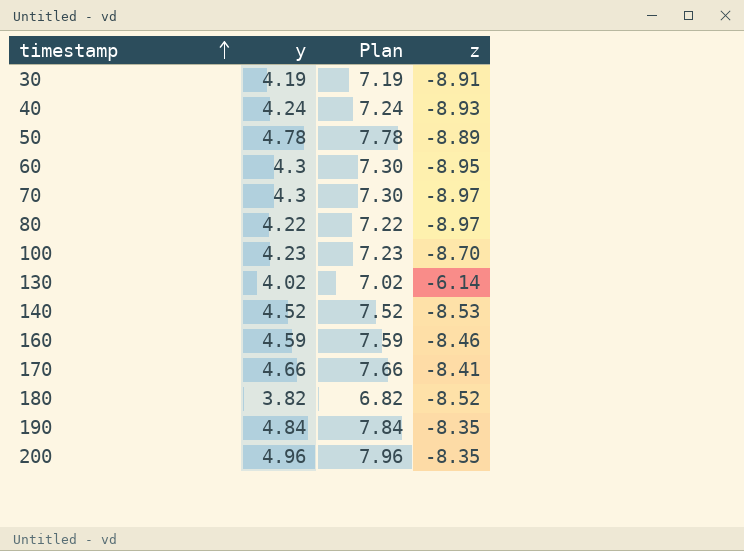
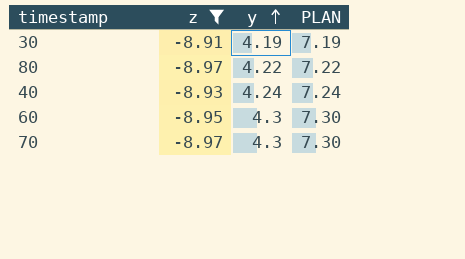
filter: none -> z <= -8.91
row order: timestamp ascending -> y ascending
column z | position: 4 -> 2
column name: Plan -> PLAN

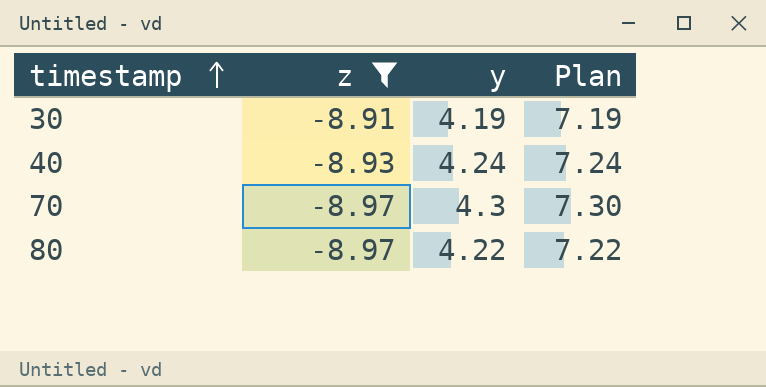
row order: y ascending -> timestamp ascending
column name: PLAN -> Plan
row 60: -8.95 | 4.3 | 7.30 -> none

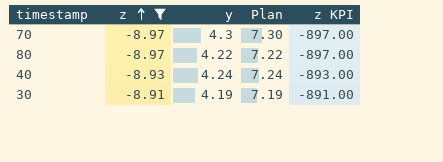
row order: timestamp ascending -> z ascending
column z KPI | formula: none -> [z] * 100

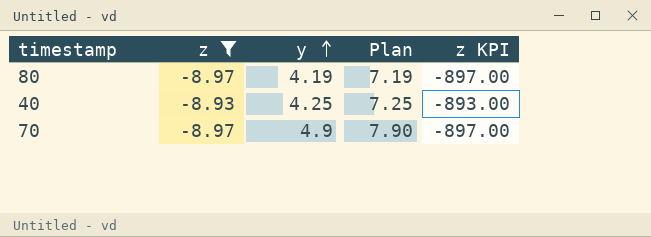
row order: z ascending -> y ascending
row 30: -8.91 | 4.19 | 7.19 | -891.00 -> none
80 | y: 4.22 -> 4.19
80 | Plan: 7.22 -> 7.19
40 | y: 4.24 -> 4.25
40 | Plan: 7.24 -> 7.25
70 | y: 4.3 -> 4.9
70 | Plan: 7.30 -> 7.90

